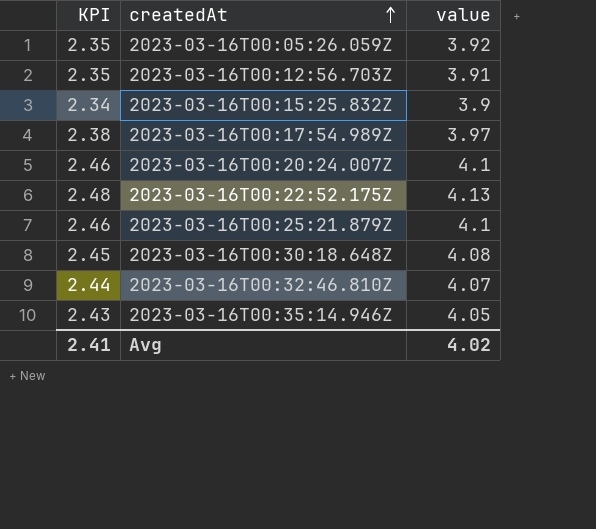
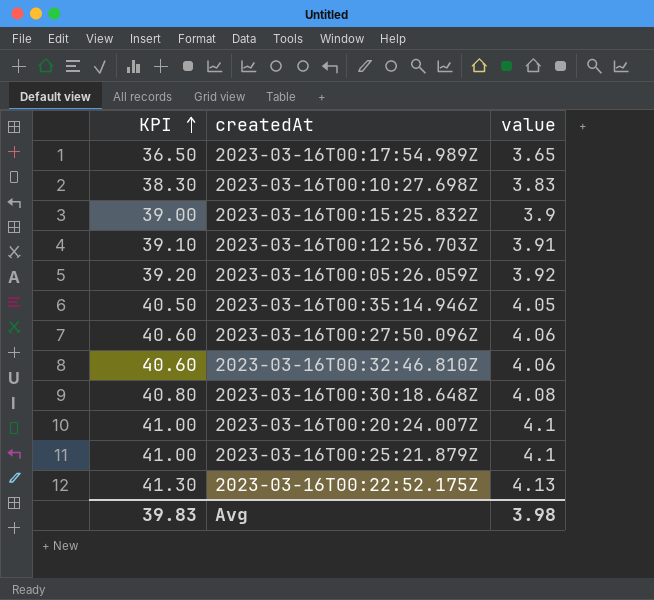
row order: createdAt ascending -> KPI ascending
column KPI | formula: [value] * 0.6 -> [value] * 10
2023-03-16T00:17:54.989Z | value: 3.97 -> 3.65
row 2023-03-16T00:10:27.698Z: none -> 38.30 | 3.83
row 2023-03-16T00:27:50.096Z: none -> 40.60 | 4.06
2023-03-16T00:32:46.810Z | value: 4.07 -> 4.06
Avg | KPI: 2.41 -> 39.83
Avg | value: 4.02 -> 3.98

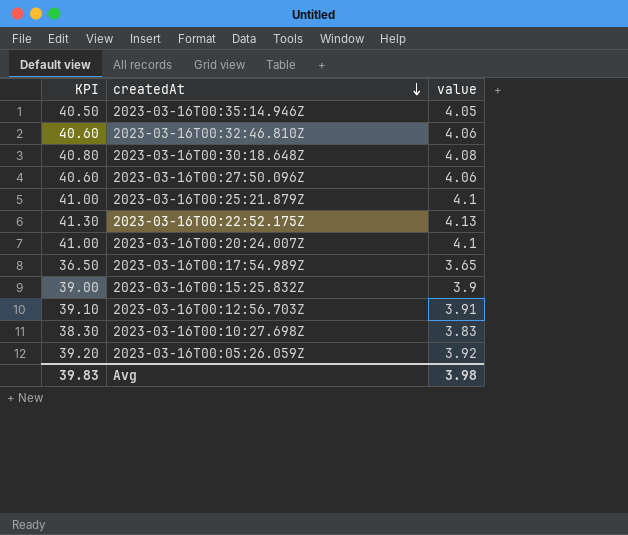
row order: KPI ascending -> createdAt descending

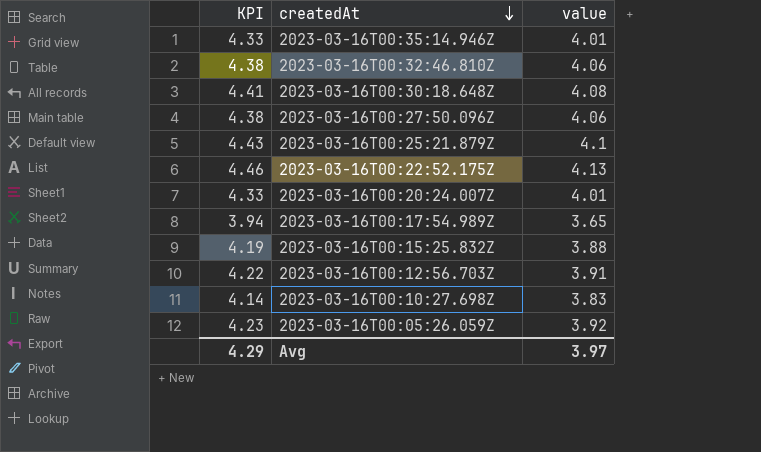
column KPI | formula: [value] * 10 -> [value] * 1.08
2023-03-16T00:35:14.946Z | value: 4.05 -> 4.01
2023-03-16T00:20:24.007Z | value: 4.1 -> 4.01
2023-03-16T00:15:25.832Z | value: 3.9 -> 3.88
Avg | KPI: 39.83 -> 4.29
Avg | value: 3.98 -> 3.97

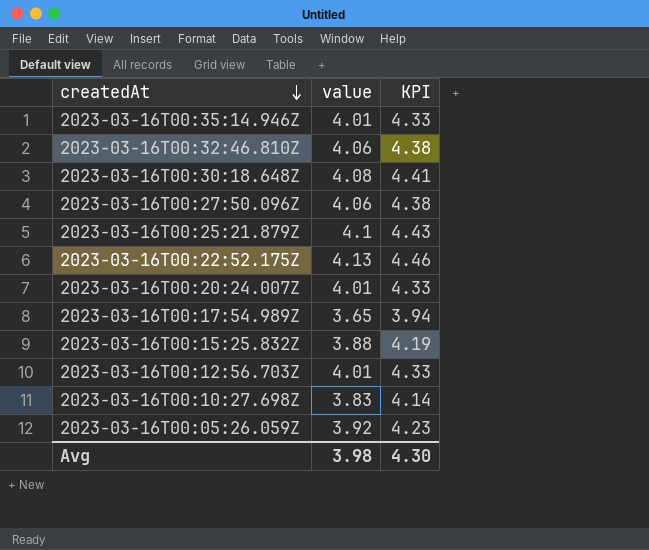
column KPI | position: 1 -> 3
2023-03-16T00:12:56.703Z | value: 3.91 -> 4.01
2023-03-16T00:12:56.703Z | KPI: 4.22 -> 4.33
Avg | value: 3.97 -> 3.98
Avg | KPI: 4.29 -> 4.30

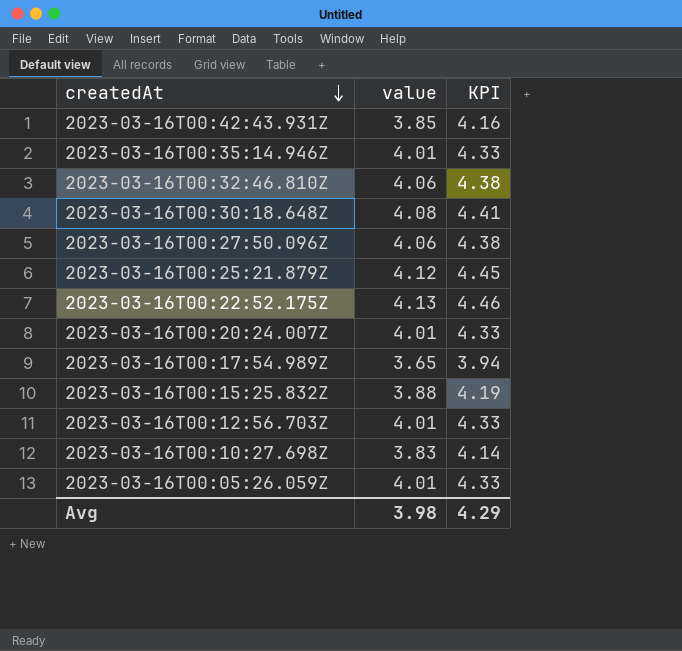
row 2023-03-16T00:42:43.931Z: none -> 3.85 | 4.16
2023-03-16T00:25:21.879Z | value: 4.1 -> 4.12
2023-03-16T00:25:21.879Z | KPI: 4.43 -> 4.45
2023-03-16T00:05:26.059Z | value: 3.92 -> 4.01
2023-03-16T00:05:26.059Z | KPI: 4.23 -> 4.33
Avg | KPI: 4.30 -> 4.29

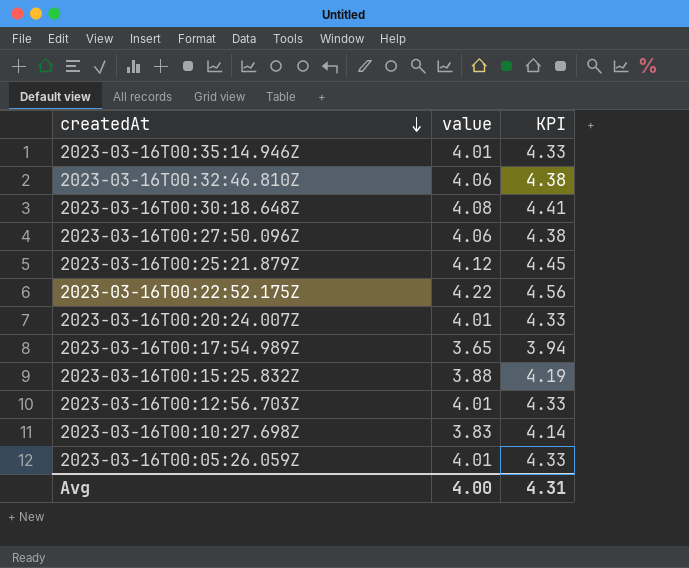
row 2023-03-16T00:42:43.931Z: 3.85 | 4.16 -> none
2023-03-16T00:22:52.175Z | value: 4.13 -> 4.22
2023-03-16T00:22:52.175Z | KPI: 4.46 -> 4.56
Avg | value: 3.98 -> 4.00
Avg | KPI: 4.29 -> 4.31

